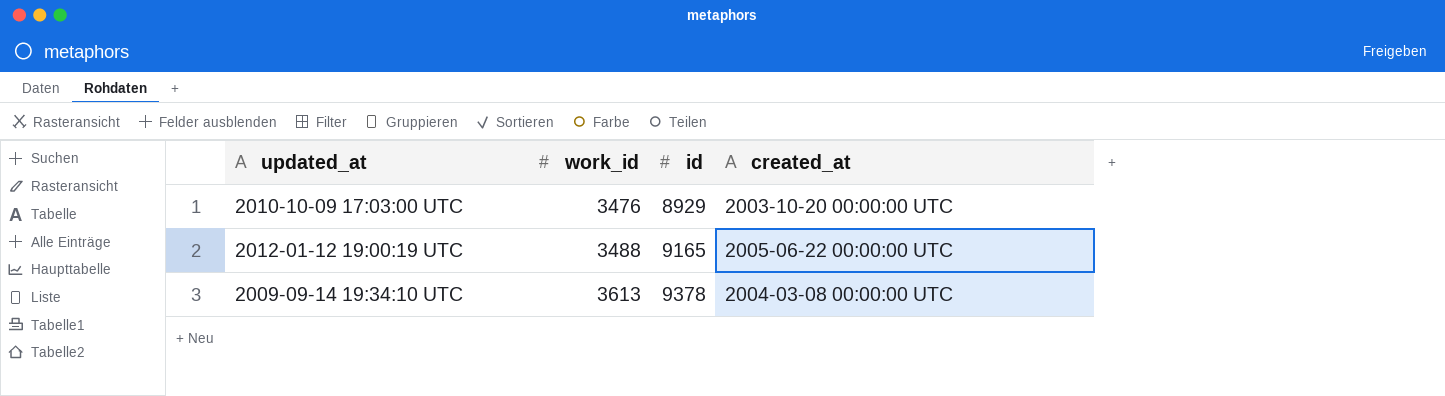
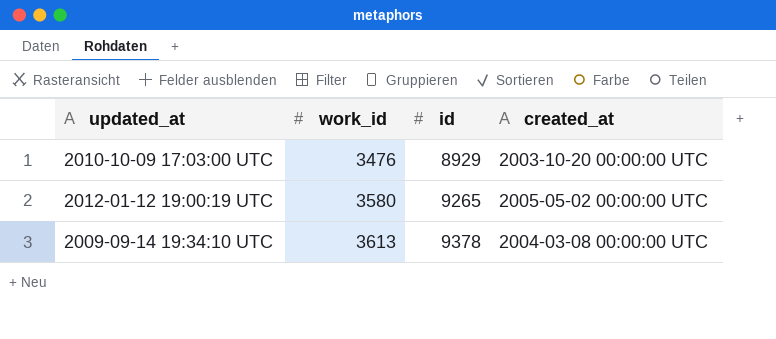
2012-01-12 19:00:19 UTC | work_id: 3488 -> 3580
2012-01-12 19:00:19 UTC | id: 9165 -> 9265
2012-01-12 19:00:19 UTC | created_at: 2005-06-22 00:00:00 UTC -> 2005-05-02 00:00:00 UTC

